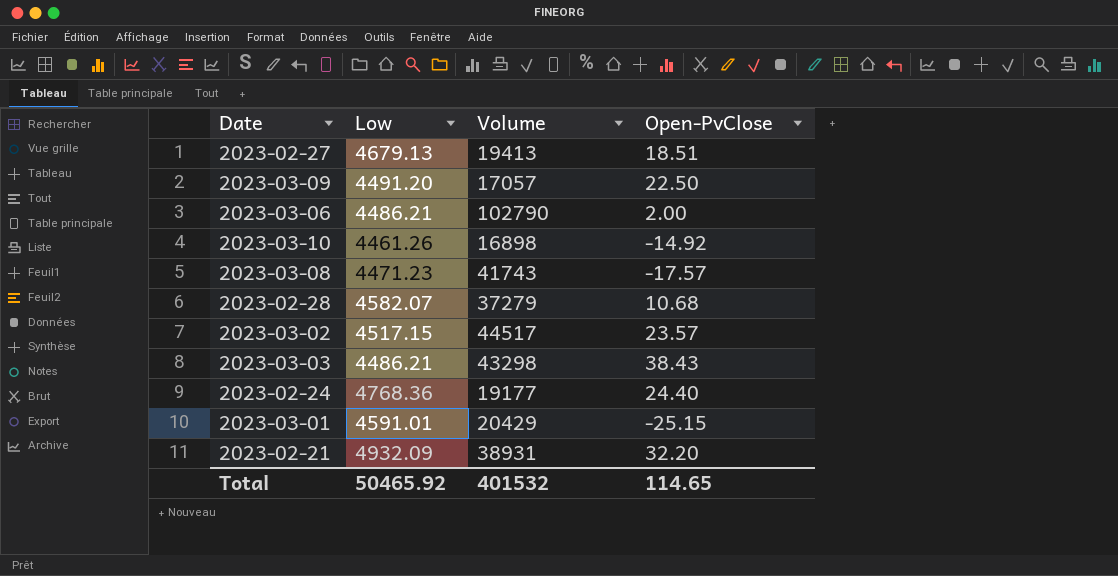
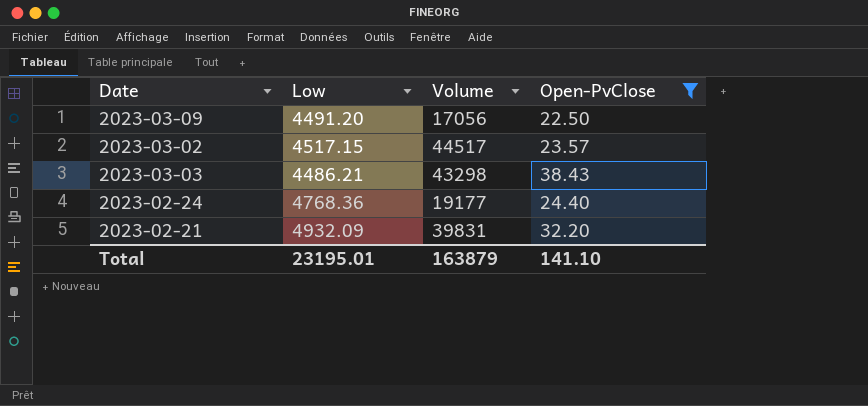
filter: none -> Open-PvClose >= 22.50
2023-03-09 | Volume: 17057 -> 17056
2023-02-21 | Volume: 38931 -> 39831
Total | Low: 50465.92 -> 23195.01
Total | Volume: 401532 -> 163879
Total | Open-PvClose: 114.65 -> 141.10

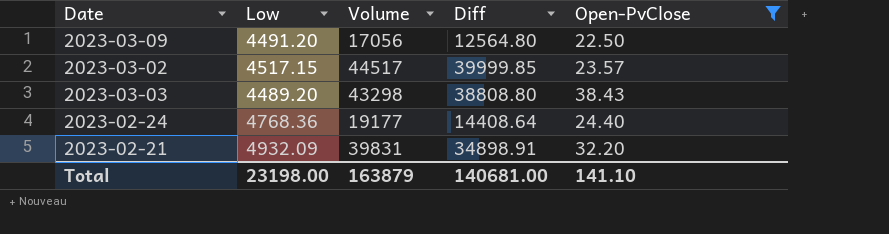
column Diff | formula: none -> [Volume] - [Low]
2023-03-03 | Low: 4486.21 -> 4489.20
Total | Low: 23195.01 -> 23198.00

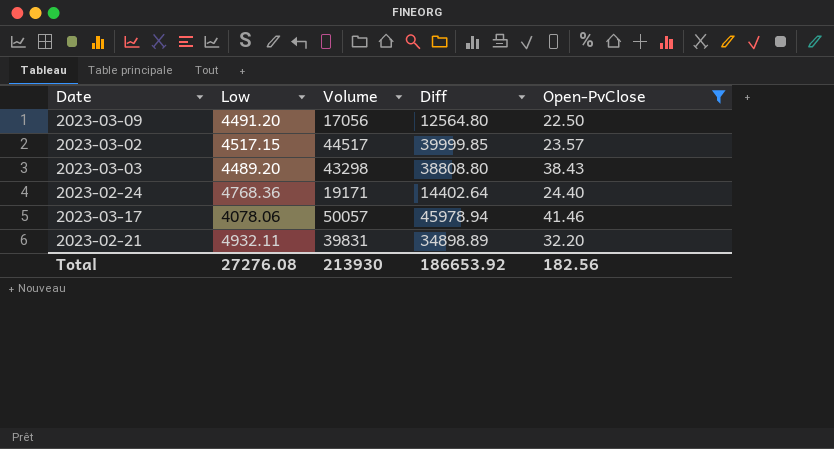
2023-02-24 | Volume: 19177 -> 19171
2023-02-24 | Diff: 14408.64 -> 14402.64
row 2023-03-17: none -> 4078.06 | 50057 | 45978.94 | 41.46
2023-02-21 | Low: 4932.09 -> 4932.11
2023-02-21 | Diff: 34898.91 -> 34898.89
Total | Low: 23198.00 -> 27276.08
Total | Volume: 163879 -> 213930
Total | Diff: 140681.00 -> 186653.92
Total | Open-PvClose: 141.10 -> 182.56

